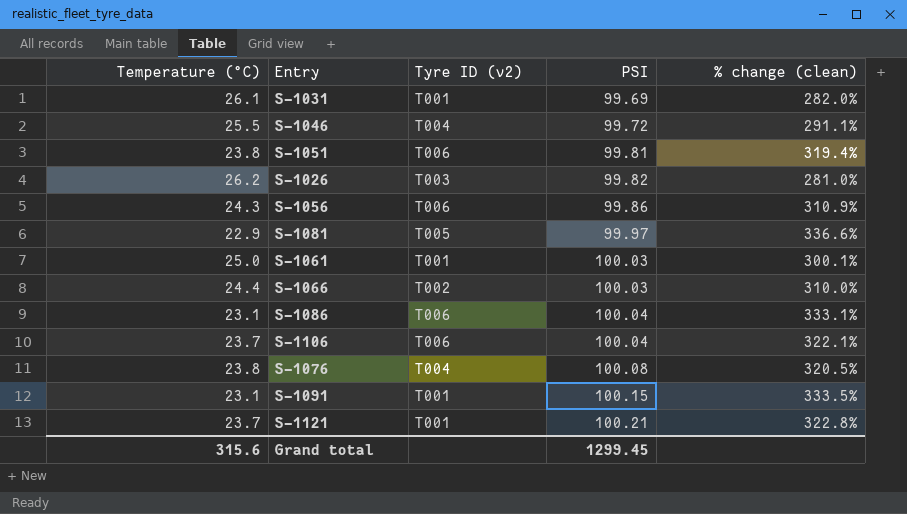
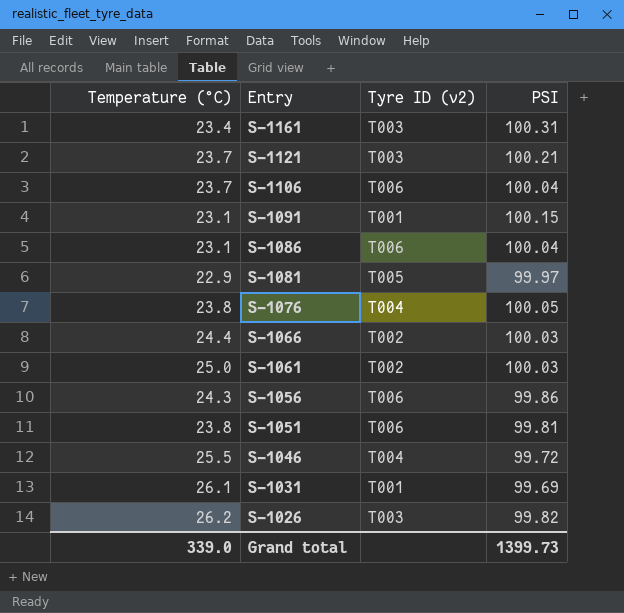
row order: PSI ascending -> Entry descending
column % change (clean) | formula: ([PSI] - [Temperature (°C)]) / [Temperature (°C)] -> none
row S-1161: none -> 23.4 | T003 | 100.31
S-1121 | Tyre ID (v2): T001 -> T003
S-1076 | PSI: 100.08 -> 100.05
S-1061 | Tyre ID (v2): T001 -> T002
Grand total | Temperature (°C): 315.6 -> 339.0
Grand total | PSI: 1299.45 -> 1399.73

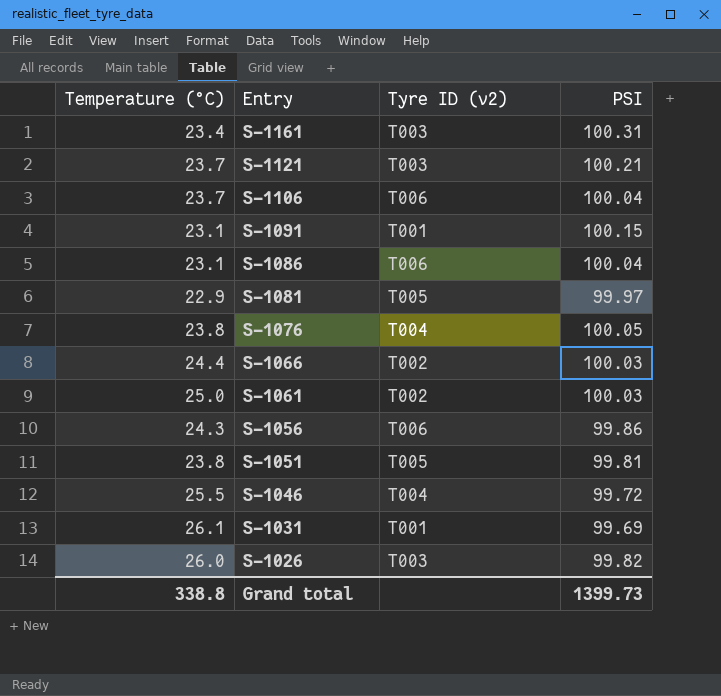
S-1051 | Tyre ID (v2): T006 -> T005
S-1026 | Temperature (°C): 26.2 -> 26.0
Grand total | Temperature (°C): 339.0 -> 338.8

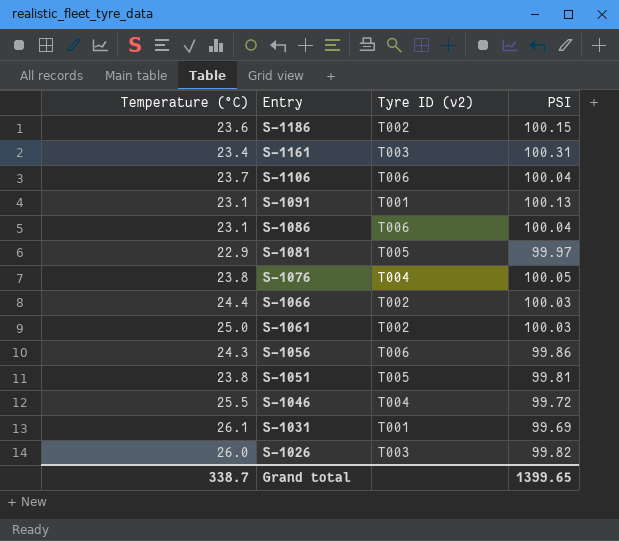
row S-1121: 23.7 | T003 | 100.21 -> none
row S-1186: none -> 23.6 | T002 | 100.15
S-1091 | PSI: 100.15 -> 100.13
Grand total | Temperature (°C): 338.8 -> 338.7
Grand total | PSI: 1399.73 -> 1399.65

